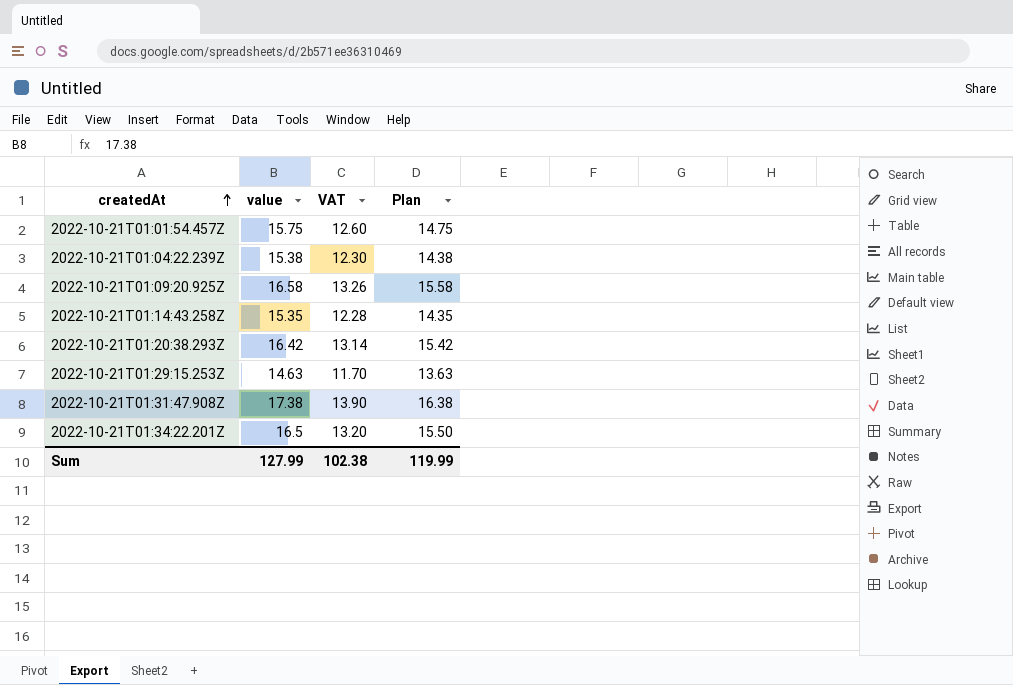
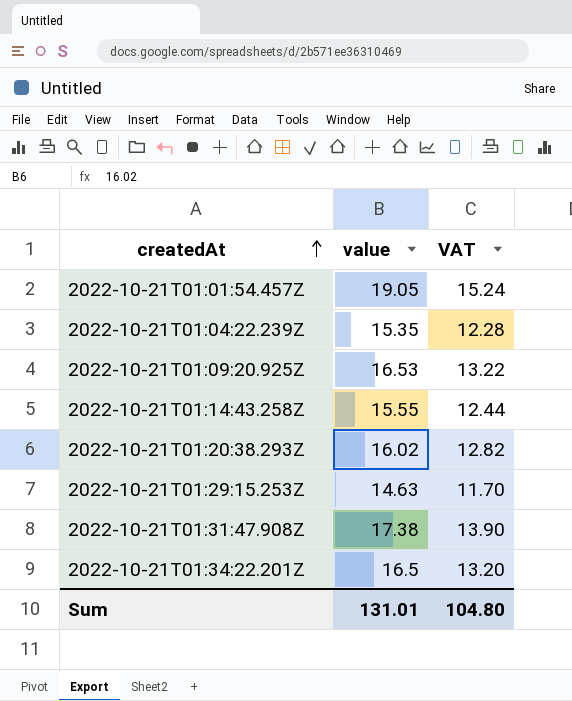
column Plan | formula: [value] - 1 -> none
2022-10-21T01:01:54.457Z | value: 15.75 -> 19.05
2022-10-21T01:01:54.457Z | VAT: 12.60 -> 15.24
2022-10-21T01:04:22.239Z | value: 15.38 -> 15.35
2022-10-21T01:04:22.239Z | VAT: 12.30 -> 12.28
2022-10-21T01:09:20.925Z | value: 16.58 -> 16.53
2022-10-21T01:09:20.925Z | VAT: 13.26 -> 13.22
2022-10-21T01:14:43.258Z | value: 15.35 -> 15.55
2022-10-21T01:14:43.258Z | VAT: 12.28 -> 12.44
2022-10-21T01:20:38.293Z | value: 16.42 -> 16.02
2022-10-21T01:20:38.293Z | VAT: 13.14 -> 12.82
Sum | value: 127.99 -> 131.01
Sum | VAT: 102.38 -> 104.80

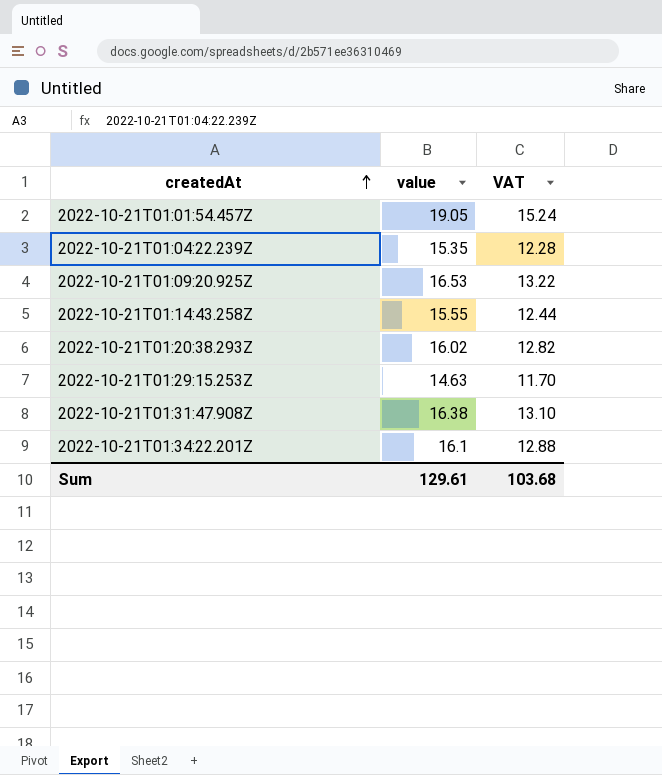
2022-10-21T01:31:47.908Z | value: 17.38 -> 16.38
2022-10-21T01:31:47.908Z | VAT: 13.90 -> 13.10
2022-10-21T01:34:22.201Z | value: 16.5 -> 16.1
2022-10-21T01:34:22.201Z | VAT: 13.20 -> 12.88
Sum | value: 131.01 -> 129.61
Sum | VAT: 104.80 -> 103.68

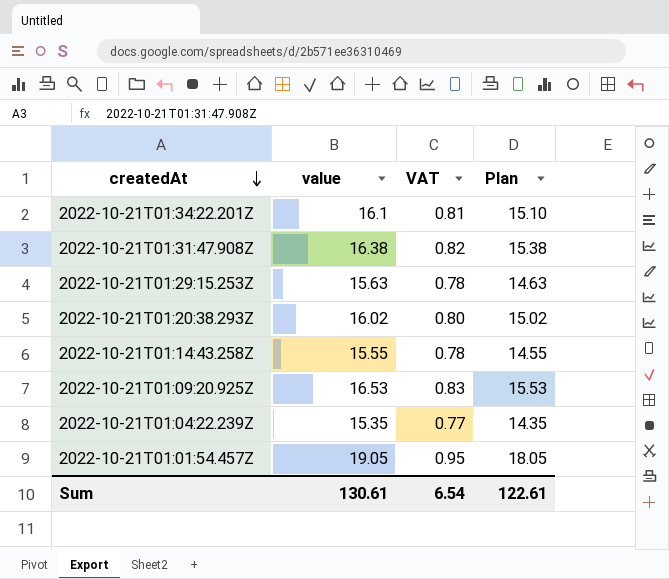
row order: createdAt ascending -> createdAt descending
column VAT | formula: [value] * 0.8 -> [value] * 0.05
column Plan | formula: none -> [value] - 1
2022-10-21T01:29:15.253Z | value: 14.63 -> 15.63
Sum | value: 129.61 -> 130.61
Sum | VAT: 103.68 -> 6.54

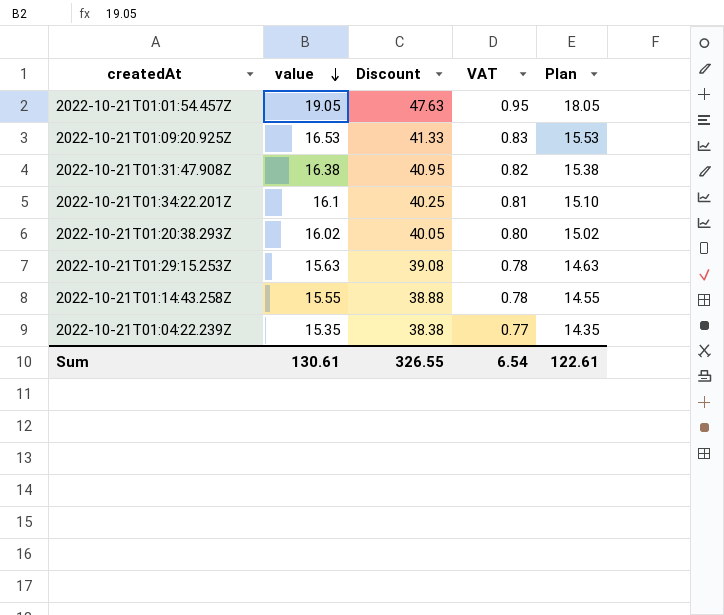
row order: createdAt descending -> value descending
column Discount | formula: none -> [value] * 2.5

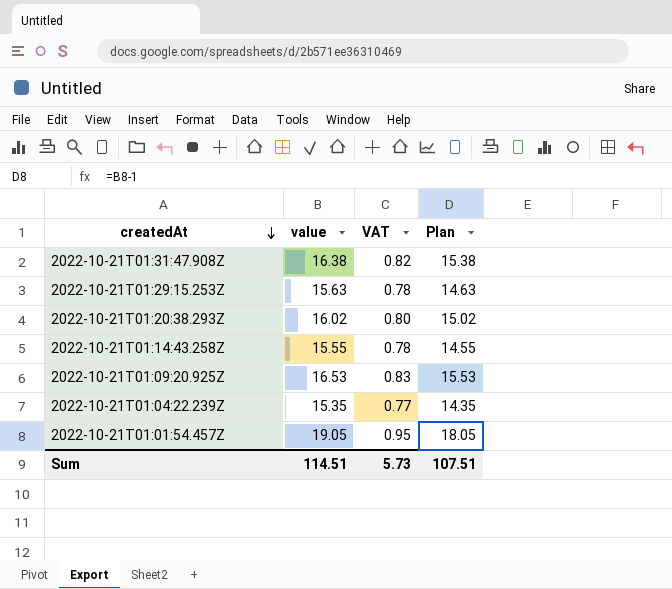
row order: value descending -> createdAt descending
column Discount | formula: [value] * 2.5 -> none
row 2022-10-21T01:34:22.201Z: 16.1 | 40.25 | 0.81 | 15.10 -> none
Sum | value: 130.61 -> 114.51
Sum | VAT: 6.54 -> 5.73
Sum | Plan: 122.61 -> 107.51

